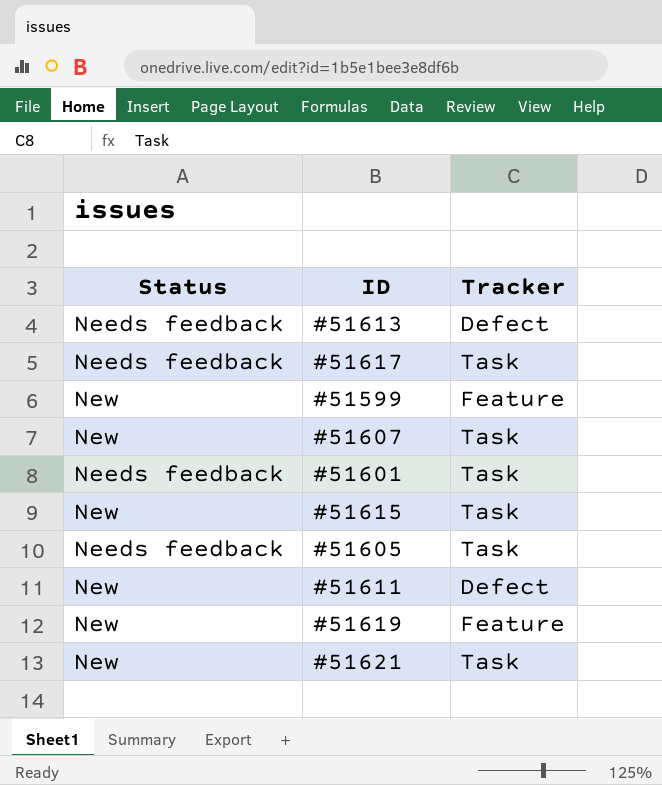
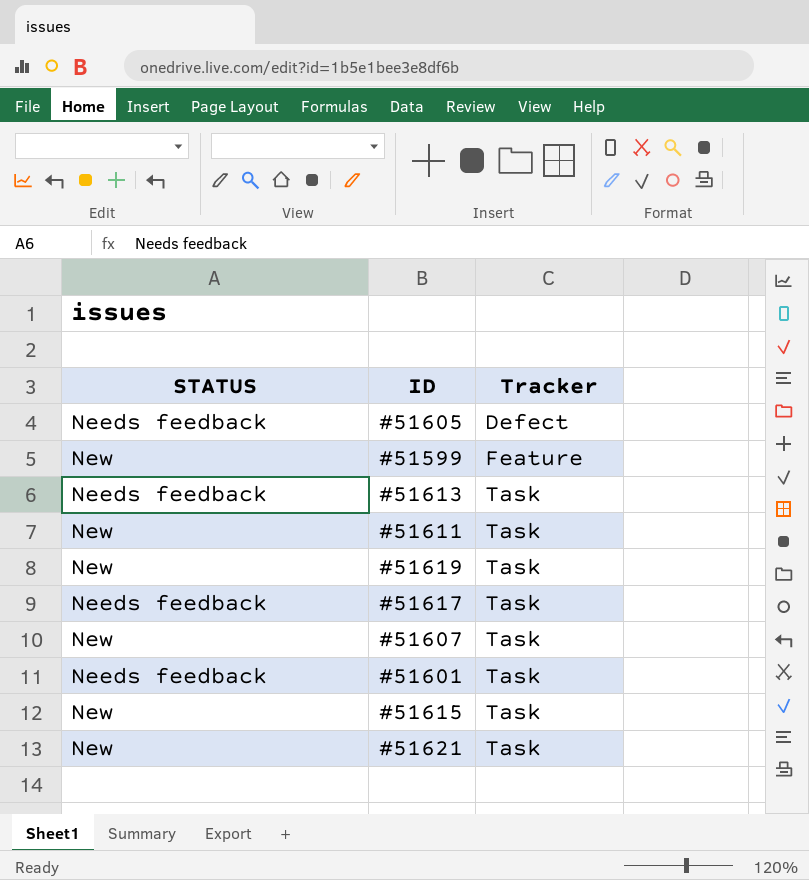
row order: none -> Tracker ascending
column name: Status -> STATUS
#51605 | Tracker: Task -> Defect
#51613 | Tracker: Defect -> Task
#51611 | Tracker: Defect -> Task
#51619 | Tracker: Feature -> Task

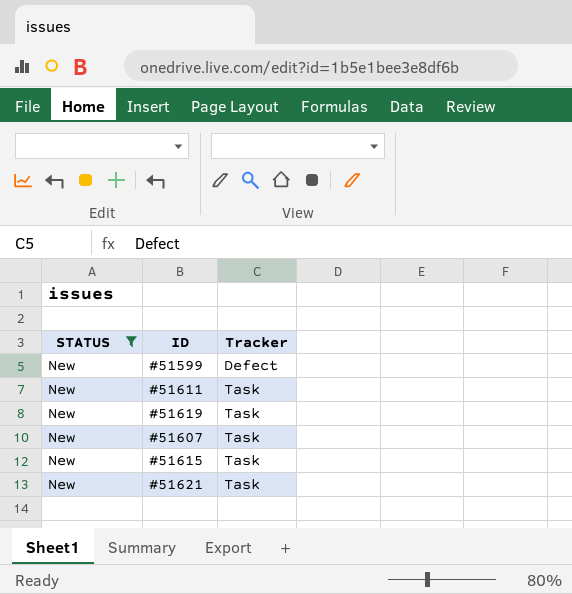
filter: none -> STATUS = New
#51599 | Tracker: Feature -> Defect

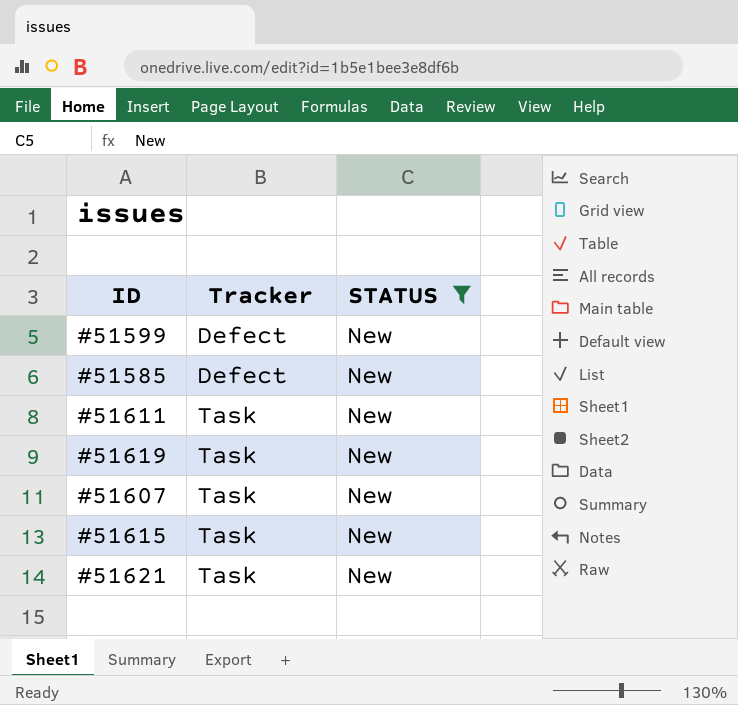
column STATUS | position: 1 -> 3
row #51585: none -> Defect | New

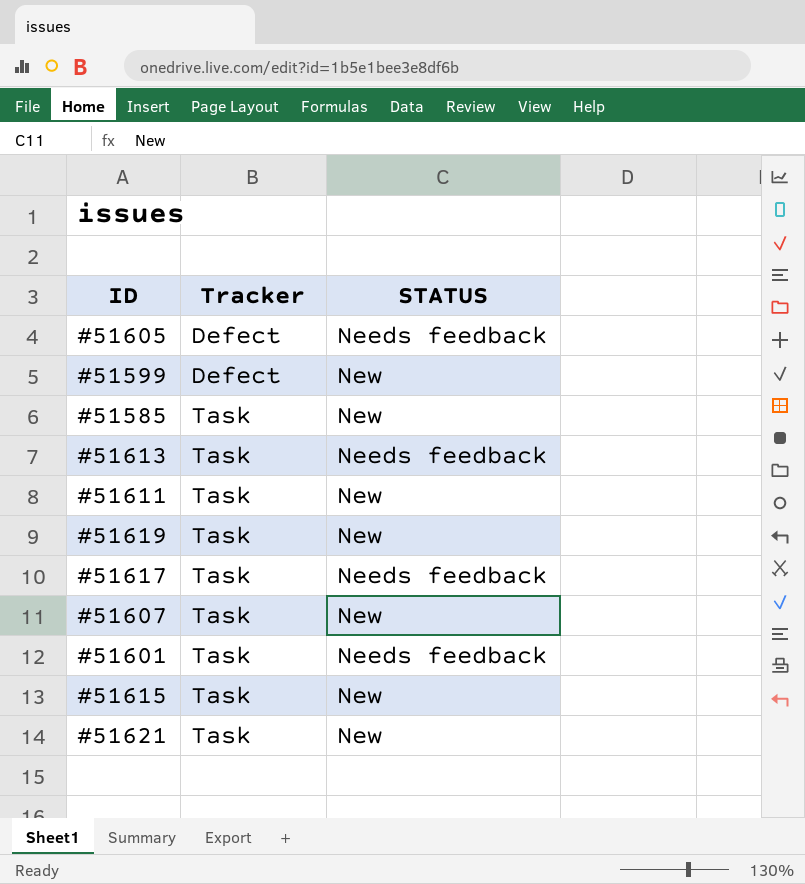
filter: STATUS = New -> none
#51585 | Tracker: Defect -> Task

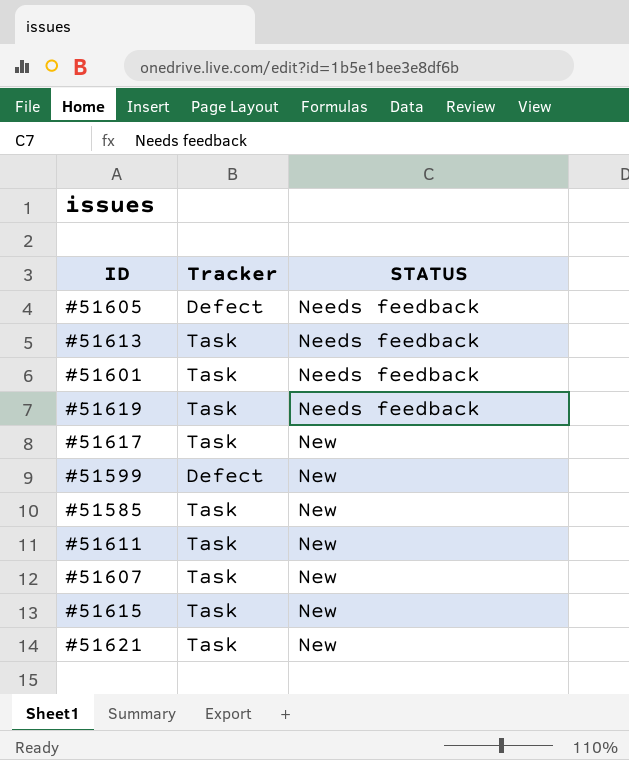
row order: Tracker ascending -> STATUS ascending
#51619 | STATUS: New -> Needs feedback
#51617 | STATUS: Needs feedback -> New

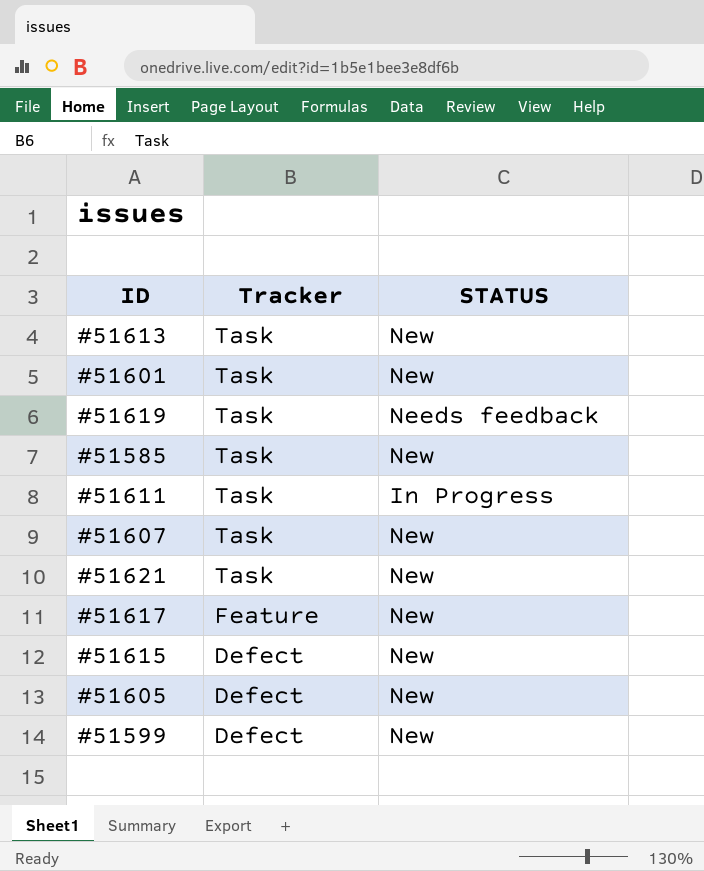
row order: STATUS ascending -> Tracker descending
#51613 | STATUS: Needs feedback -> New
#51601 | STATUS: Needs feedback -> New
#51611 | STATUS: New -> In Progress
#51617 | Tracker: Task -> Feature
#51615 | Tracker: Task -> Defect
#51605 | STATUS: Needs feedback -> New

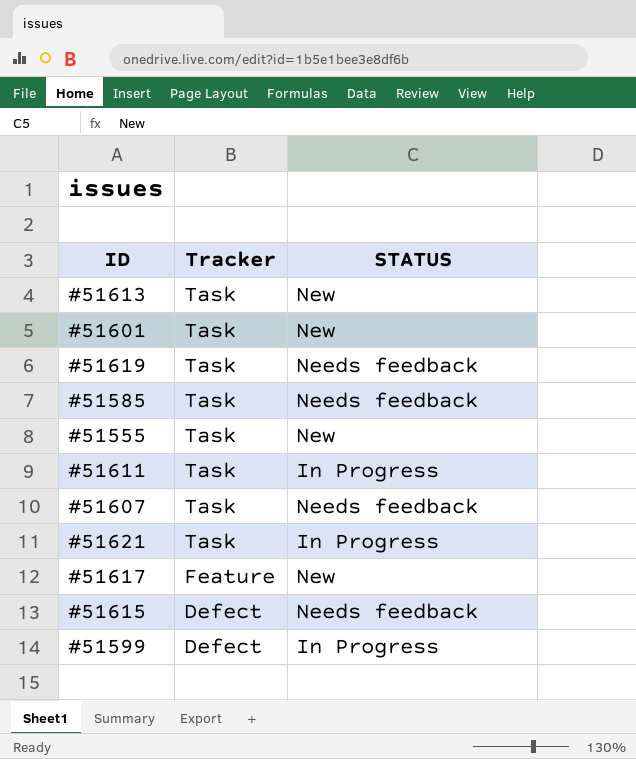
row #51605: Defect | New -> none
#51585 | STATUS: New -> Needs feedback
row #51555: none -> Task | New
#51607 | STATUS: New -> Needs feedback
#51621 | STATUS: New -> In Progress
#51615 | STATUS: New -> Needs feedback
#51599 | STATUS: New -> In Progress

